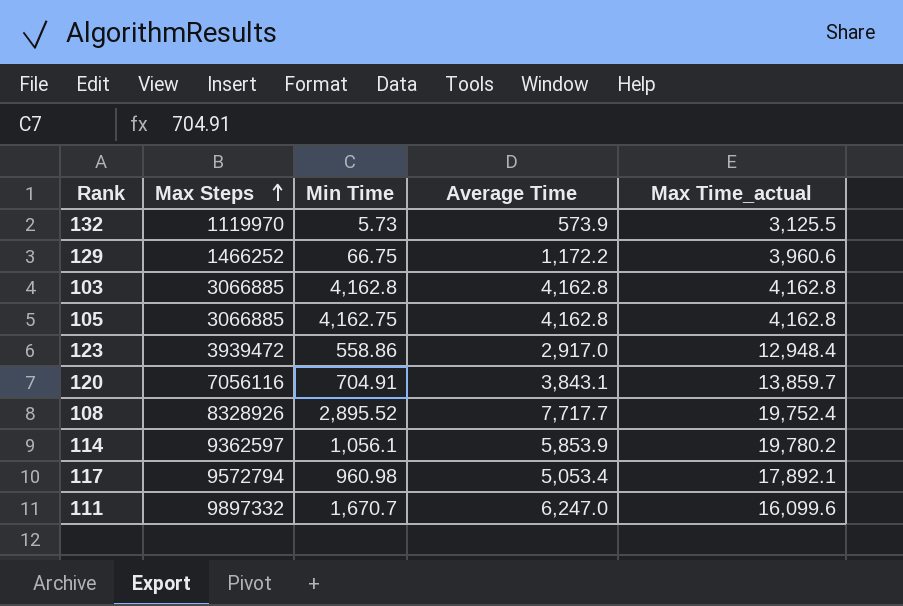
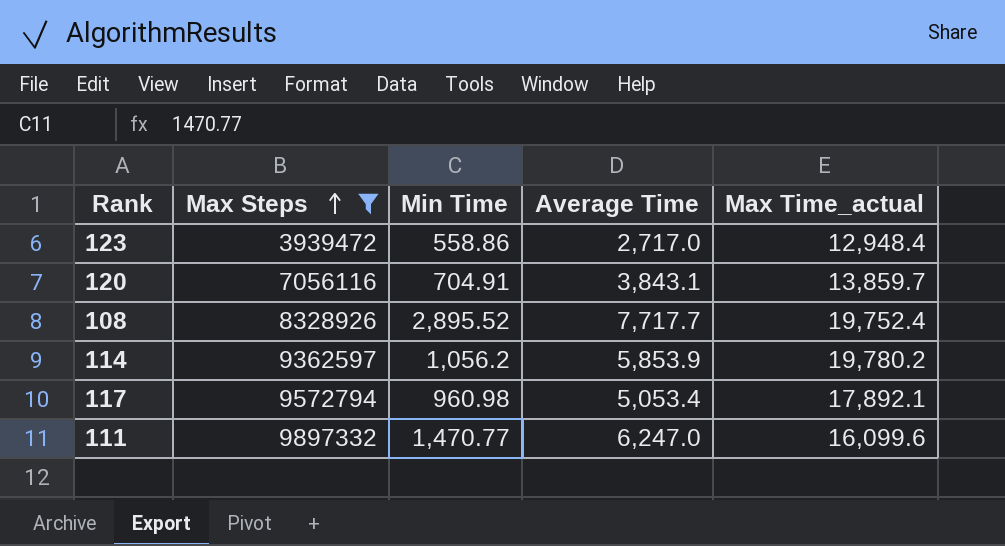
filter: none -> Max Steps >= 3939472
123 | Average Time: 2,917.0 -> 2,717.0
114 | Min Time: 1,056.1 -> 1,056.2
111 | Min Time: 1,670.7 -> 1,470.77

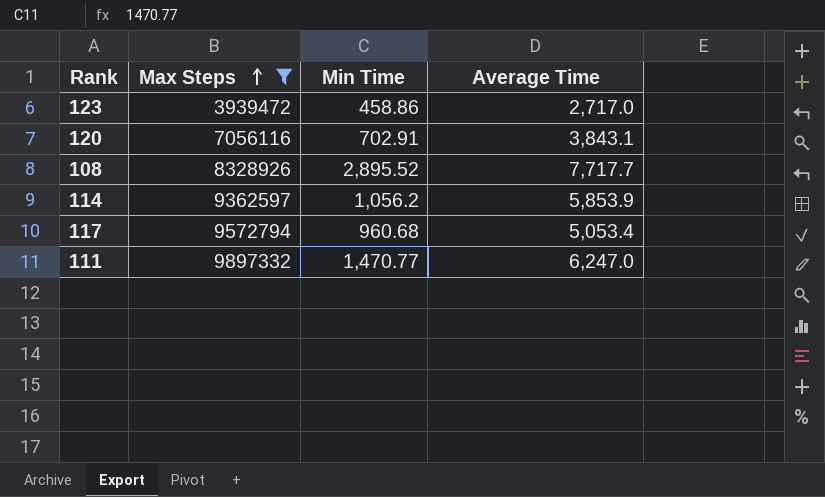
column Max Time_actual | position: 5 -> none
123 | Min Time: 558.86 -> 458.86
120 | Min Time: 704.91 -> 702.91
117 | Min Time: 960.98 -> 960.68

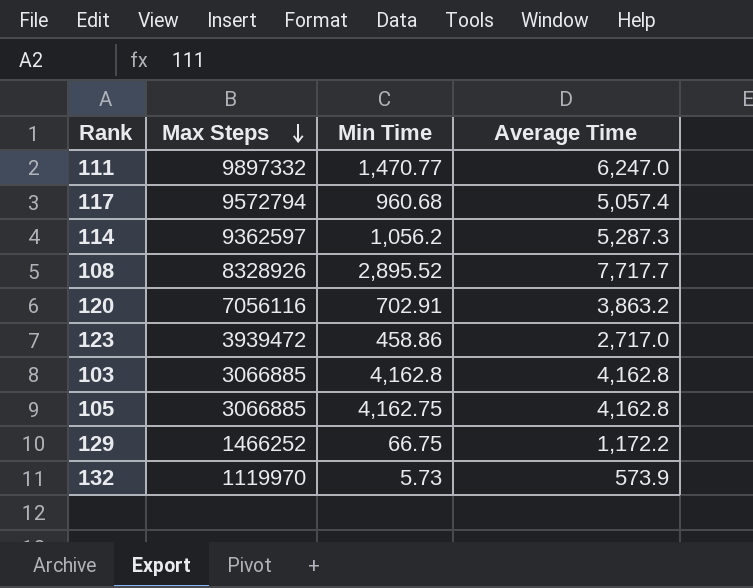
filter: Max Steps >= 3939472 -> none
row order: Max Steps ascending -> Max Steps descending
117 | Average Time: 5,053.4 -> 5,057.4
114 | Average Time: 5,853.9 -> 5,287.3
120 | Average Time: 3,843.1 -> 3,863.2

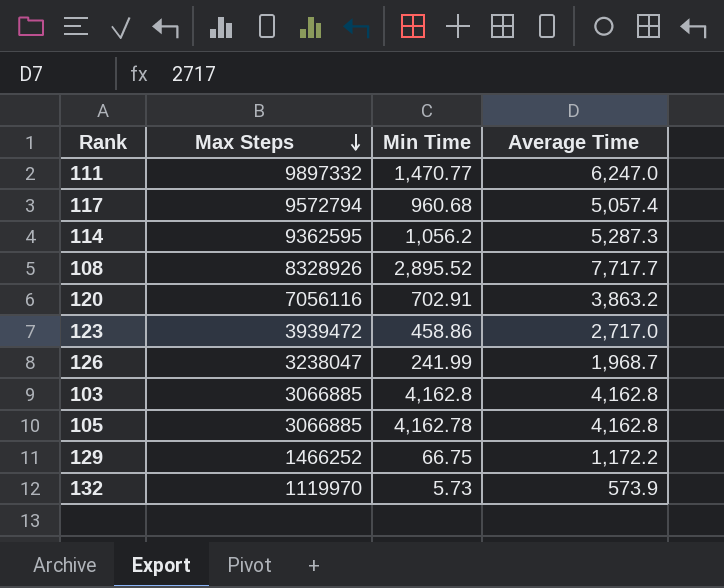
114 | Max Steps: 9362597 -> 9362595
row 126: none -> 3238047 | 241.99 | 1,968.7
105 | Min Time: 4,162.75 -> 4,162.78

